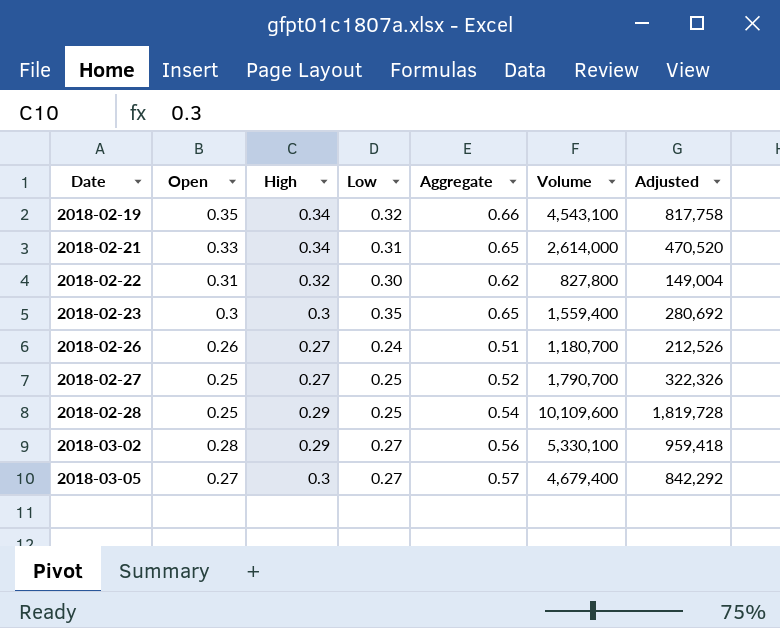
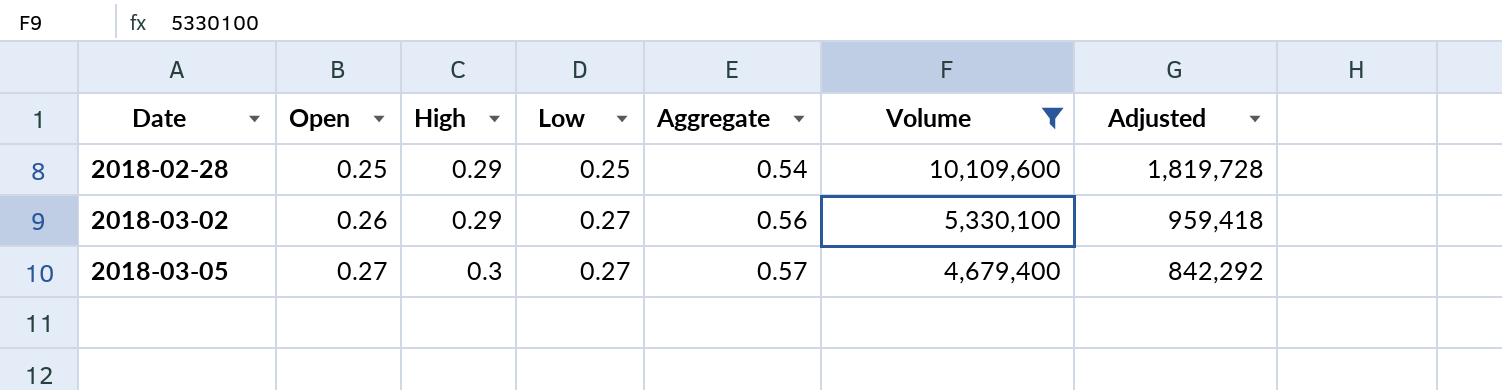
filter: none -> Volume >= 4,679,400
2018-03-02 | Open: 0.28 -> 0.26

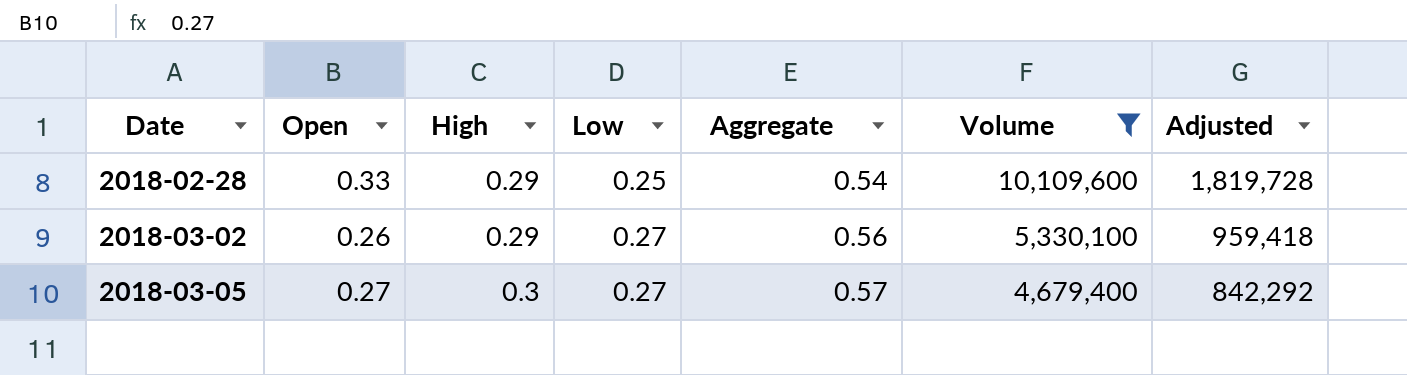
2018-02-28 | Open: 0.25 -> 0.33

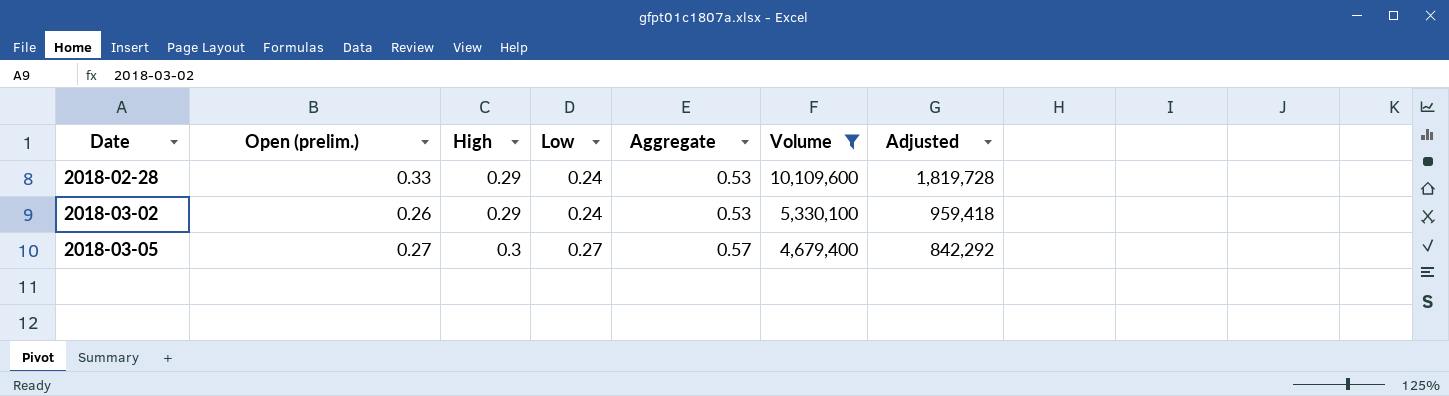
column name: Open -> Open (prelim.)
2018-02-28 | Low: 0.25 -> 0.24
2018-02-28 | Aggregate: 0.54 -> 0.53
2018-03-02 | Low: 0.27 -> 0.24
2018-03-02 | Aggregate: 0.56 -> 0.53

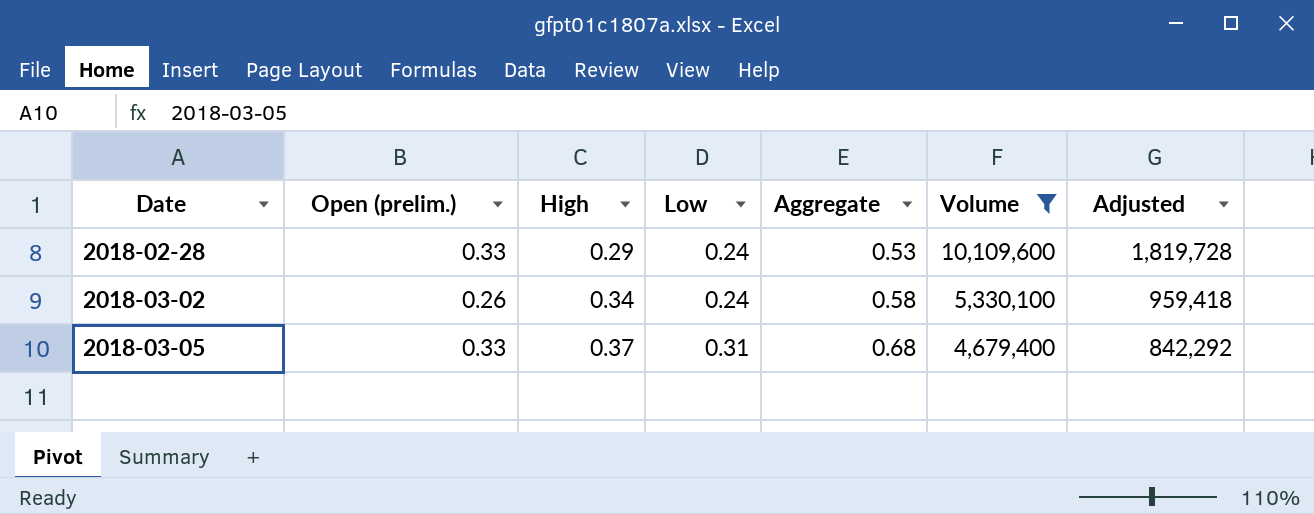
2018-03-02 | High: 0.29 -> 0.34
2018-03-02 | Aggregate: 0.53 -> 0.58
2018-03-05 | Open (prelim.): 0.27 -> 0.33
2018-03-05 | High: 0.3 -> 0.37
2018-03-05 | Low: 0.27 -> 0.31
2018-03-05 | Aggregate: 0.57 -> 0.68

